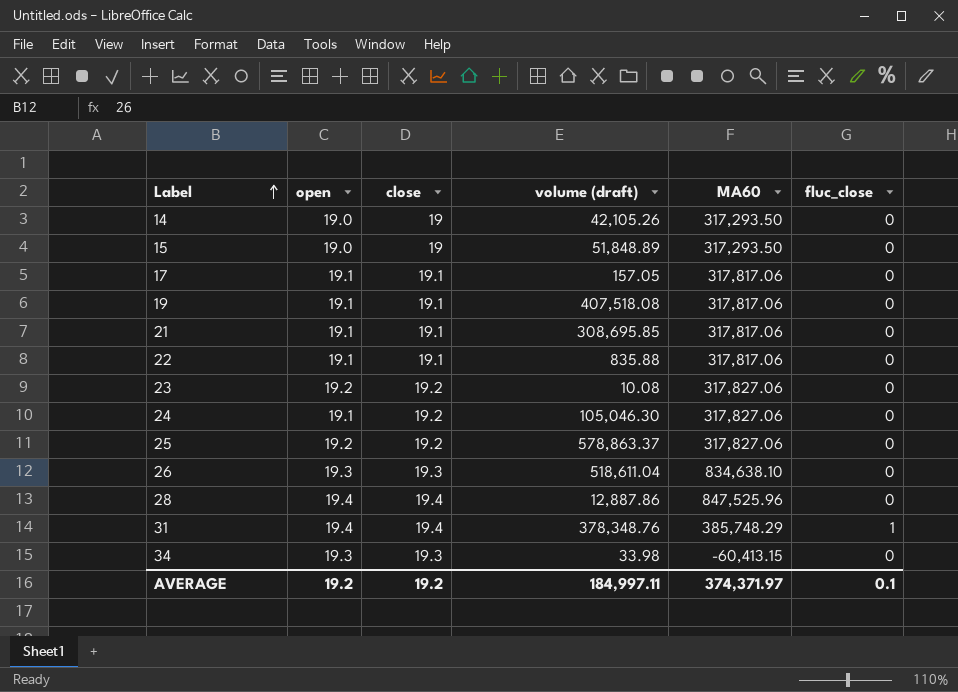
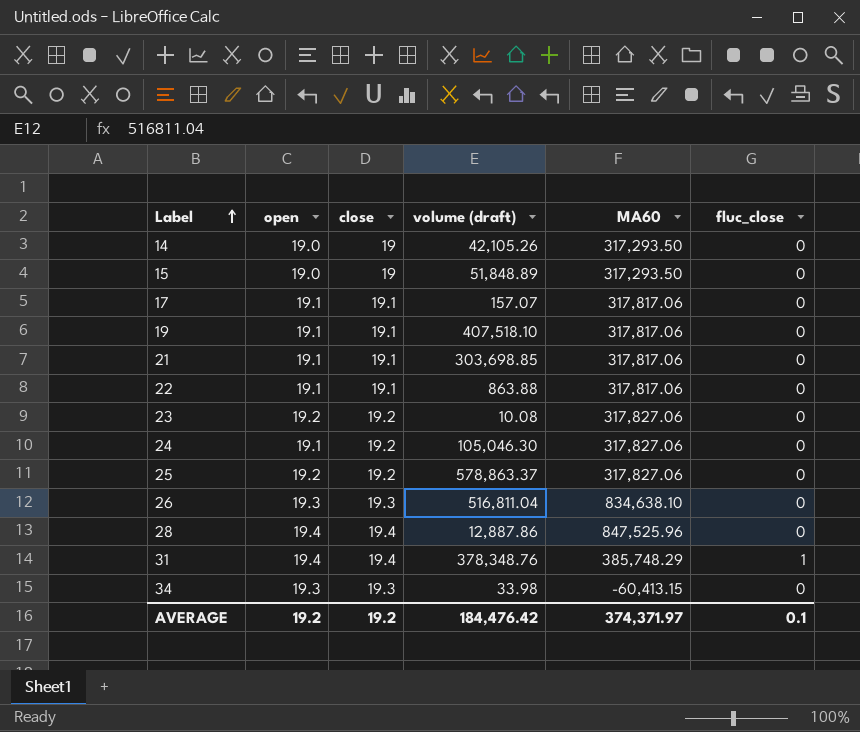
17 | volume (draft): 157.05 -> 157.07
19 | volume (draft): 407,518.08 -> 407,518.10
21 | volume (draft): 308,695.85 -> 303,698.85
22 | volume (draft): 835.88 -> 863.88
26 | volume (draft): 518,611.04 -> 516,811.04
AVERAGE | volume (draft): 184,997.11 -> 184,476.42

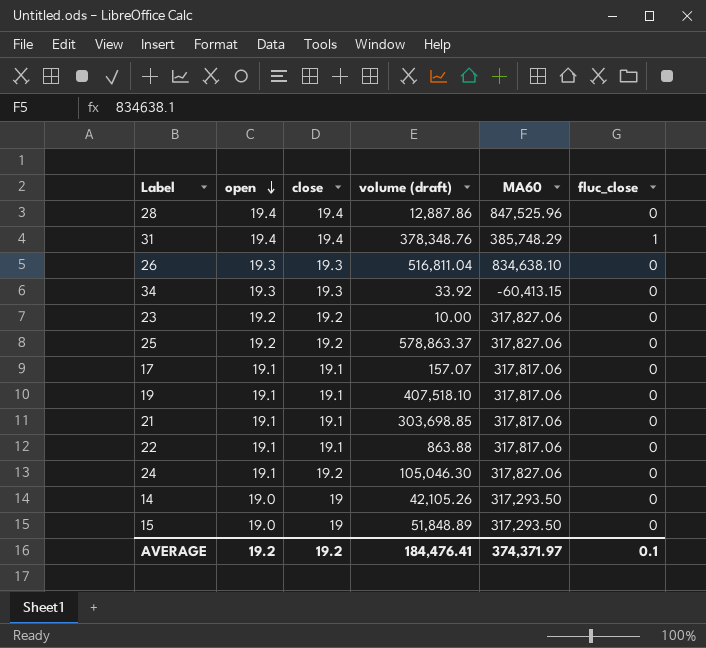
row order: Label ascending -> open descending
34 | volume (draft): 33.98 -> 33.92
23 | volume (draft): 10.08 -> 10.00
AVERAGE | volume (draft): 184,476.42 -> 184,476.41

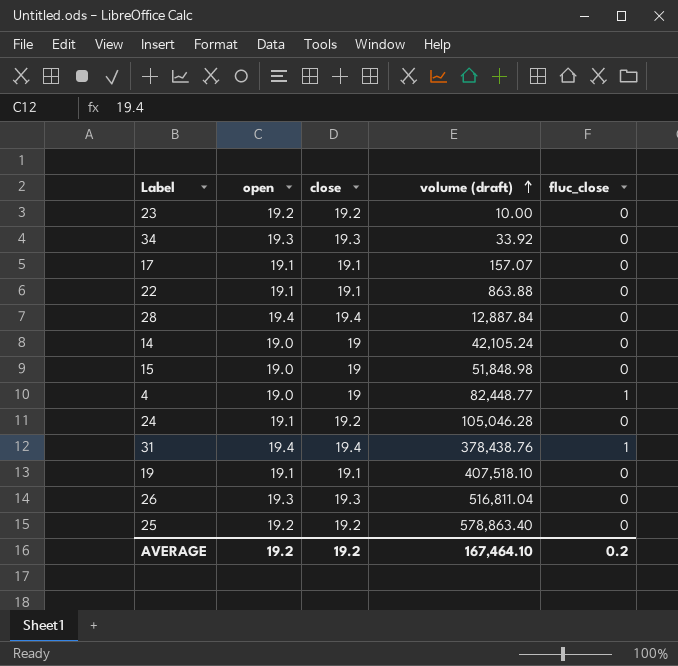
row order: open descending -> volume (draft) ascending
column MA60 | position: 5 -> none
row 21: 19.1 | 19.1 | 303,698.85 | 317,817.06 | 0 -> none
28 | volume (draft): 12,887.86 -> 12,887.84
14 | volume (draft): 42,105.26 -> 42,105.24
15 | volume (draft): 51,848.89 -> 51,848.98
row 4: none -> 19.0 | 19 | 82,448.77 | 1
24 | volume (draft): 105,046.30 -> 105,046.28
31 | volume (draft): 378,348.76 -> 378,438.76
25 | volume (draft): 578,863.37 -> 578,863.40
AVERAGE | volume (draft): 184,476.41 -> 167,464.10
AVERAGE | fluc_close: 0.1 -> 0.2

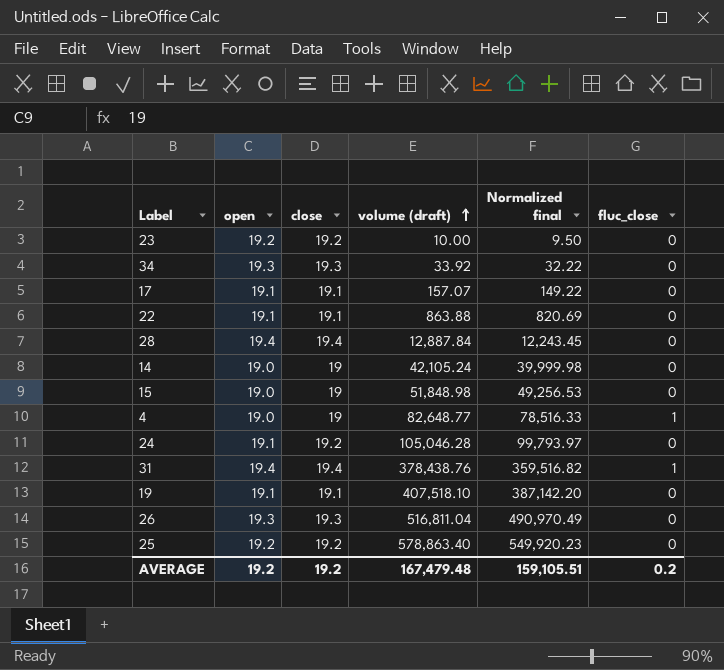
column Normalized final | formula: none -> [volume (draft)] * 0.95
4 | volume (draft): 82,448.77 -> 82,648.77
AVERAGE | volume (draft): 167,464.10 -> 167,479.48

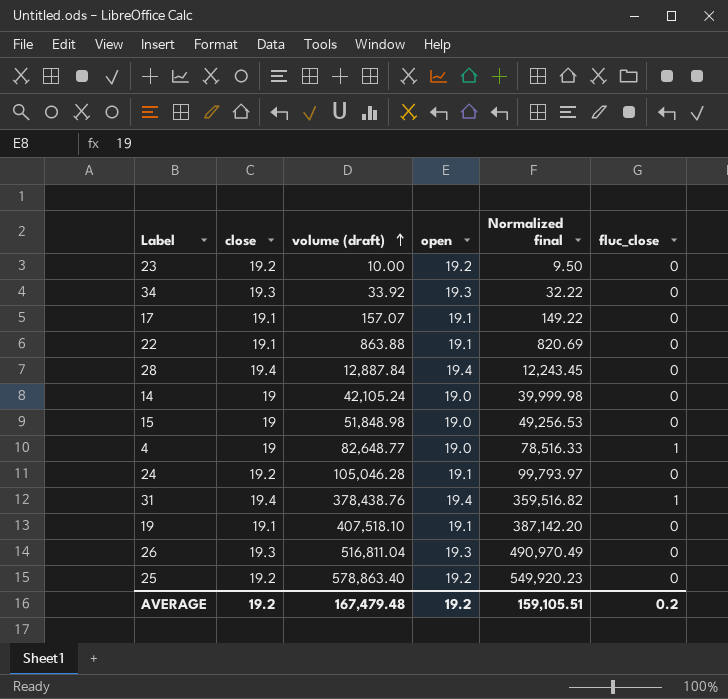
column open | position: 2 -> 4

